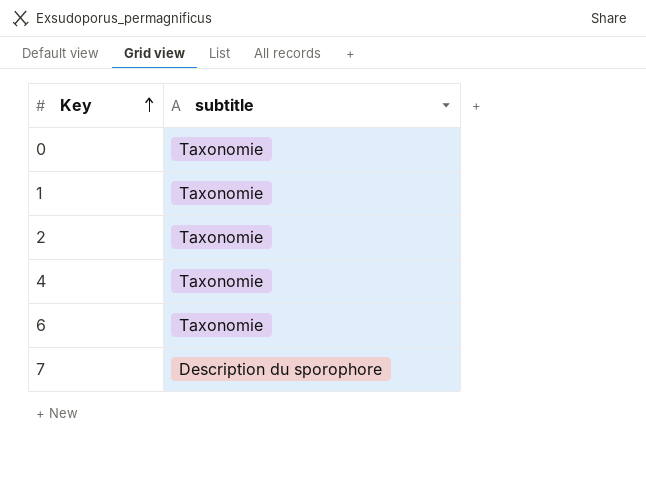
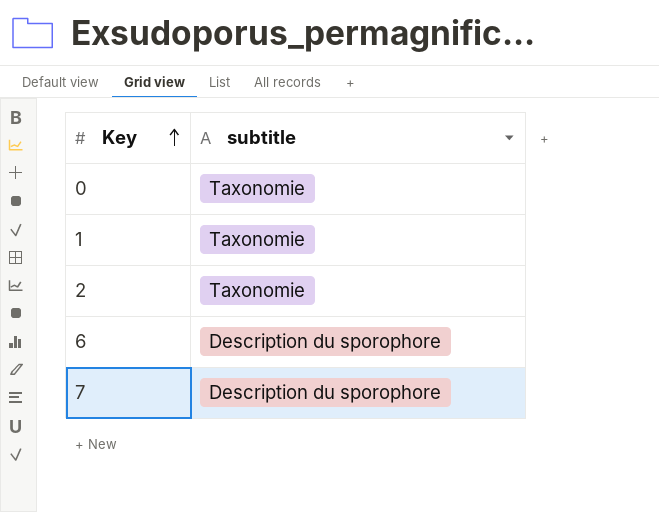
row 4: Taxonomie -> none
6 | subtitle: Taxonomie -> Description du sporophore

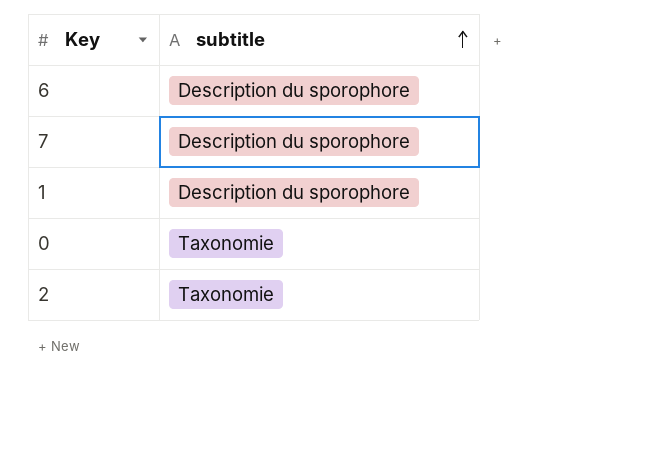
row order: Key ascending -> subtitle ascending
1 | subtitle: Taxonomie -> Description du sporophore

